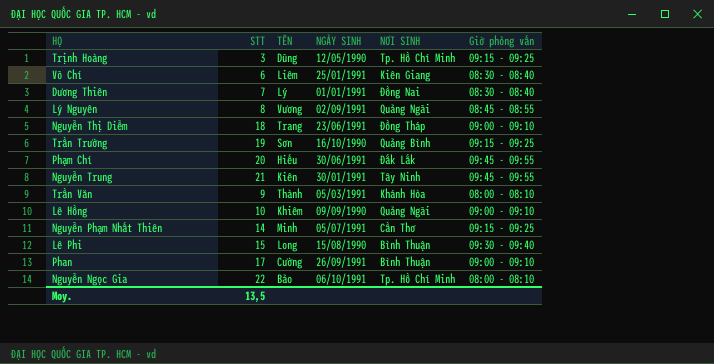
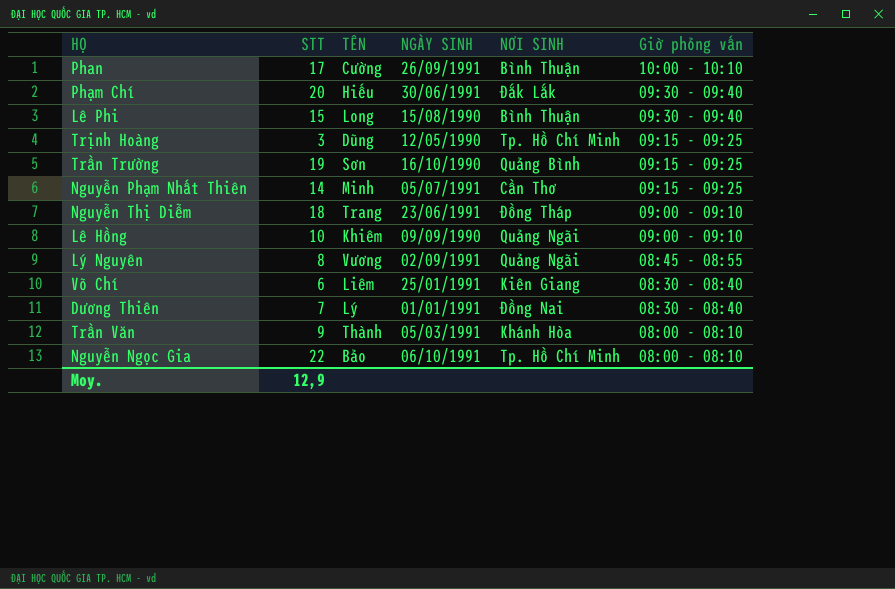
row order: none -> Giờ phỏng vấn descending
row Nguyễn Trung: 21 | Kiên | 30/01/1991 | Tây Ninh | 09:45 - 09:55 -> none
Phan | Giờ phỏng vấn: 09:00 - 09:10 -> 10:00 - 10:10
Phạm Chí | Giờ phỏng vấn: 09:45 - 09:55 -> 09:30 - 09:40
Moy. | STT: 13,5 -> 12,9

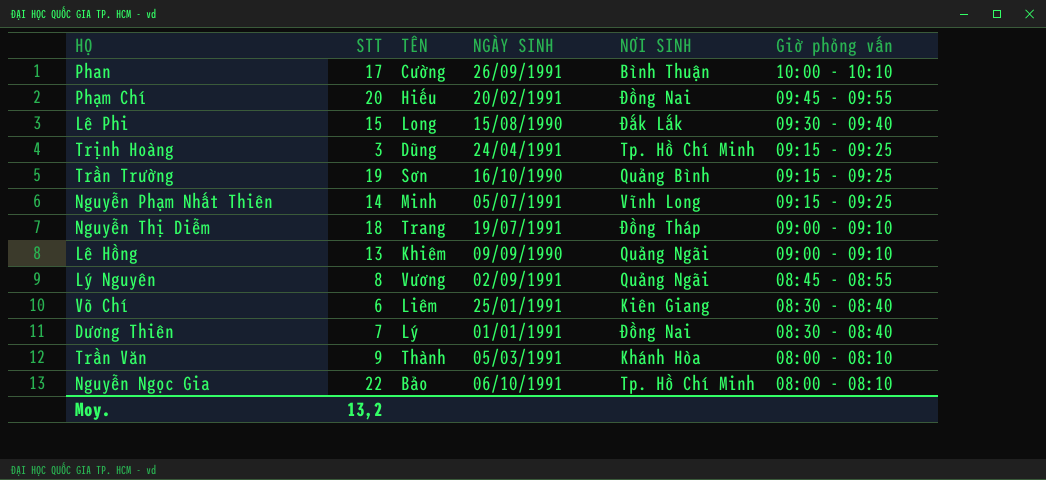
Phạm Chí | NGÀY SINH: 30/06/1991 -> 20/02/1991
Phạm Chí | NƠI SINH: Ðắk Lắk -> Ðồng Nai
Phạm Chí | Giờ phỏng vấn: 09:30 - 09:40 -> 09:45 - 09:55
Lê Phi | NƠI SINH: Bình Thuận -> Ðắk Lắk
Trịnh Hoàng | NGÀY SINH: 12/05/1990 -> 24/04/1991
Nguyễn Phạm Nhất Thiên | NƠI SINH: Cần Thơ -> Vĩnh Long
Nguyễn Thị Diễm | NGÀY SINH: 23/06/1991 -> 19/07/1991
Lê Hồng | STT: 10 -> 13
Moy. | STT: 12,9 -> 13,2

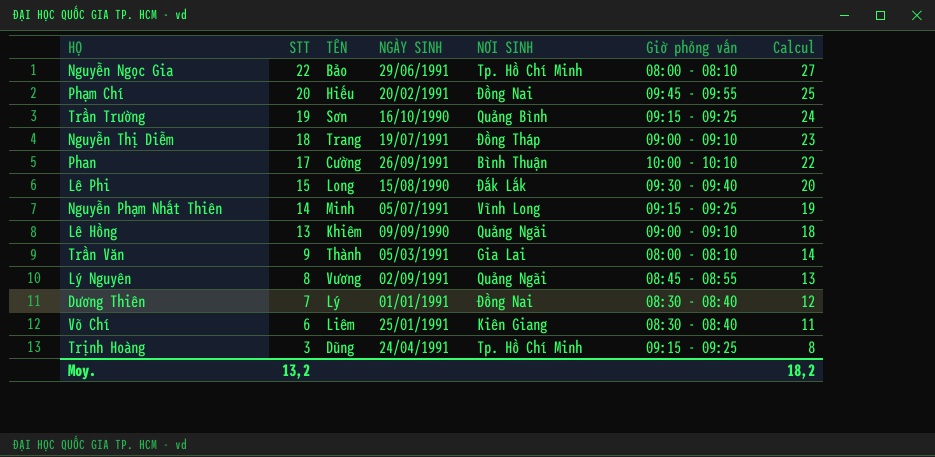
row order: Giờ phỏng vấn descending -> STT descending
column Calcul | formula: none -> [STT] + 5
Nguyễn Ngọc Gia | NGÀY SINH: 06/10/1991 -> 29/06/1991
Trần Văn | NƠI SINH: Khánh Hòa -> Gia Lai

